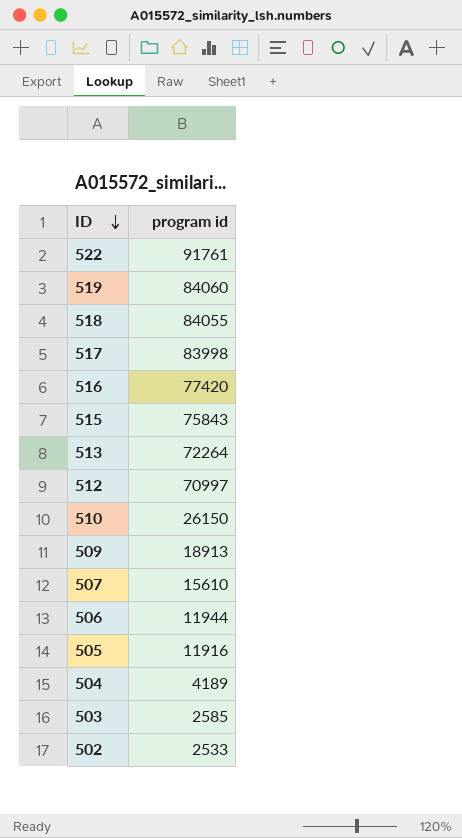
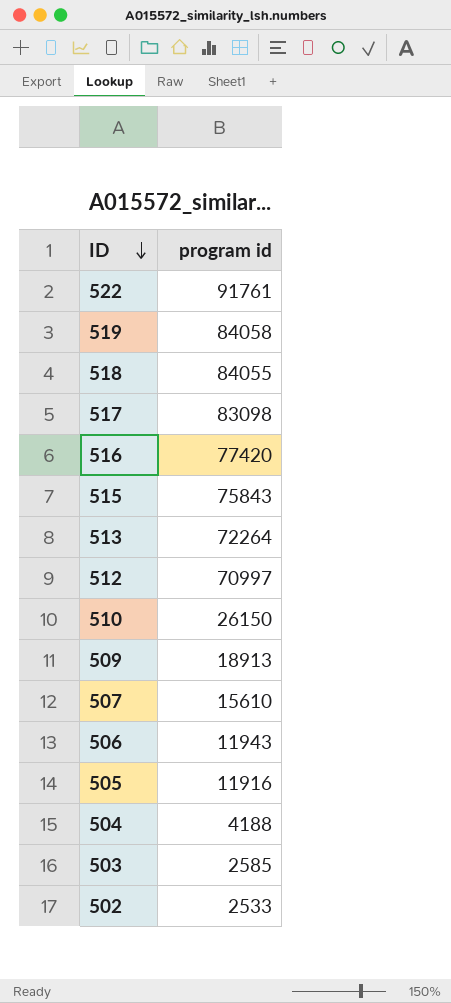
519 | program id: 84060 -> 84058
517 | program id: 83998 -> 83098
506 | program id: 11944 -> 11943
504 | program id: 4189 -> 4188

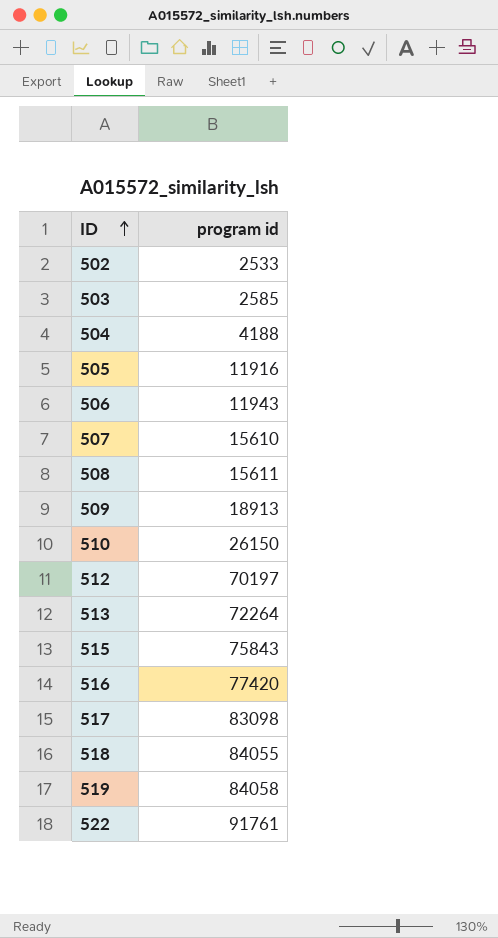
row order: ID descending -> ID ascending
row 508: none -> 15611
512 | program id: 70997 -> 70197

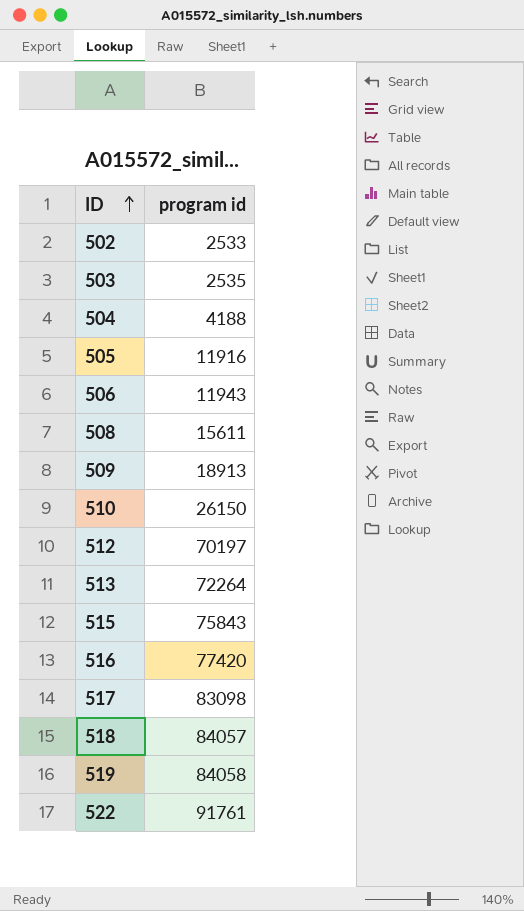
row 507: 15610 -> none
503 | program id: 2585 -> 2535
518 | program id: 84055 -> 84057

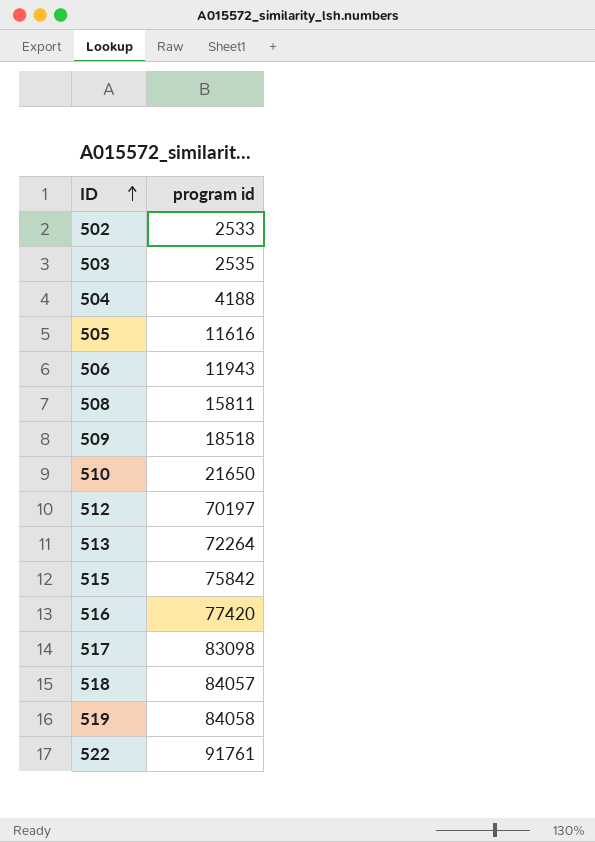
505 | program id: 11916 -> 11616
508 | program id: 15611 -> 15811
509 | program id: 18913 -> 18518
510 | program id: 26150 -> 21650
515 | program id: 75843 -> 75842

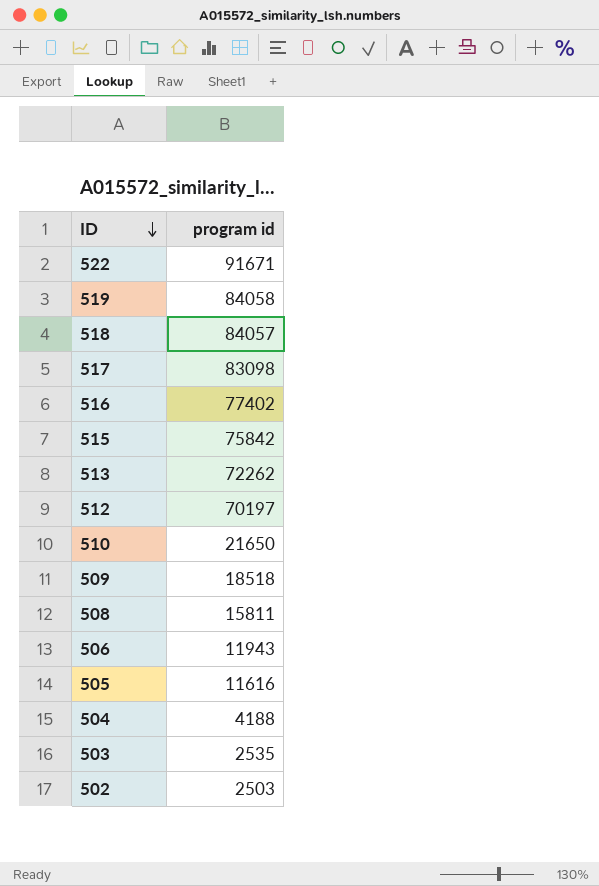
row order: ID ascending -> ID descending
522 | program id: 91761 -> 91671
516 | program id: 77420 -> 77402
513 | program id: 72264 -> 72262
502 | program id: 2533 -> 2503

